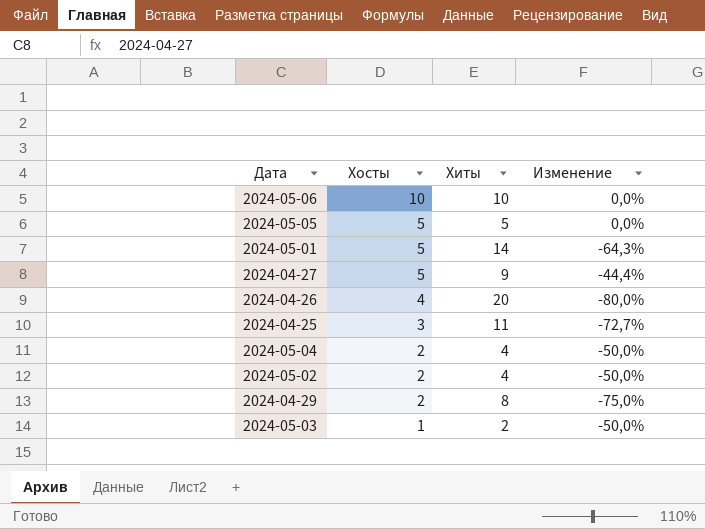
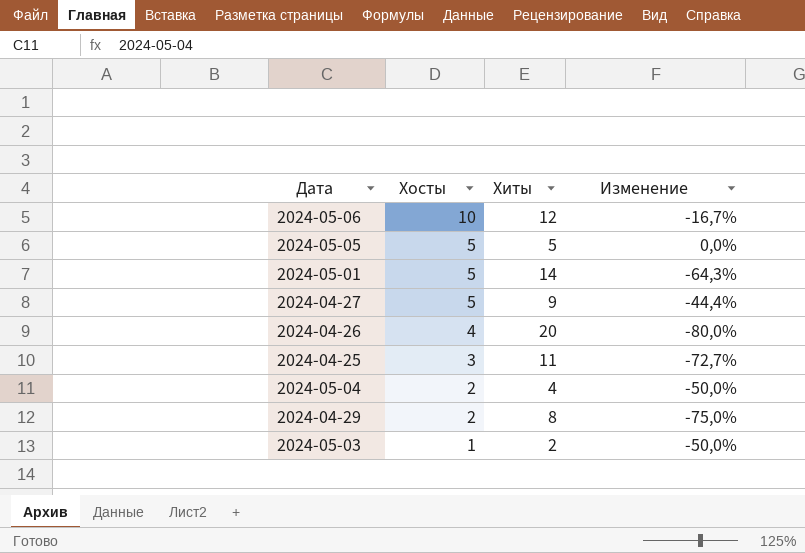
row 2024-05-02: 2 | 4 | -50,0% -> none
2024-05-06 | Хиты: 10 -> 12
2024-05-06 | Изменение: 0,0% -> -16,7%

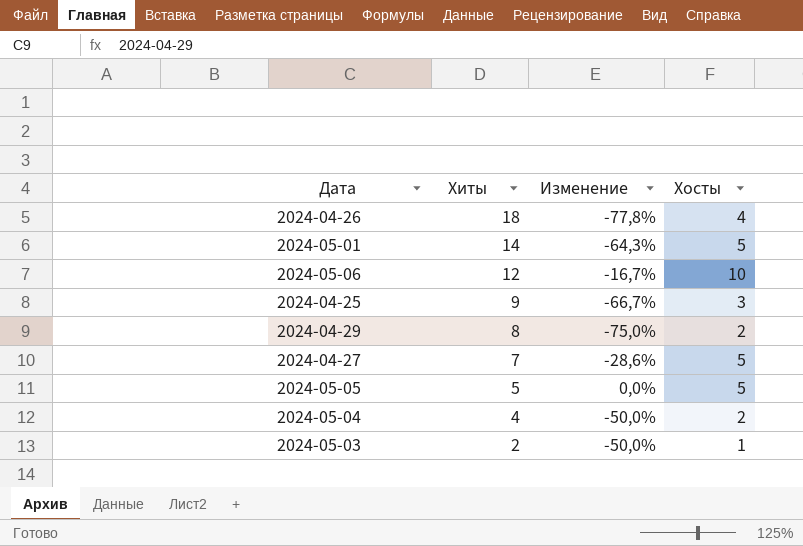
row order: Хосты descending -> Хиты descending
column Хосты | position: 2 -> 4
2024-04-26 | Хиты: 20 -> 18
2024-04-26 | Изменение: -80,0% -> -77,8%
2024-04-25 | Хиты: 11 -> 9
2024-04-25 | Изменение: -72,7% -> -66,7%
2024-04-27 | Хиты: 9 -> 7
2024-04-27 | Изменение: -44,4% -> -28,6%

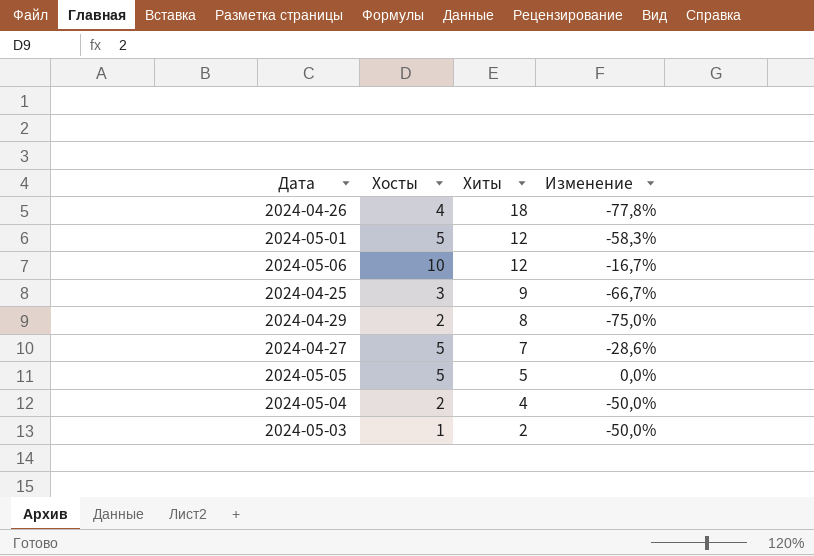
column Хосты | position: 4 -> 2
2024-05-01 | Хиты: 14 -> 12
2024-05-01 | Изменение: -64,3% -> -58,3%

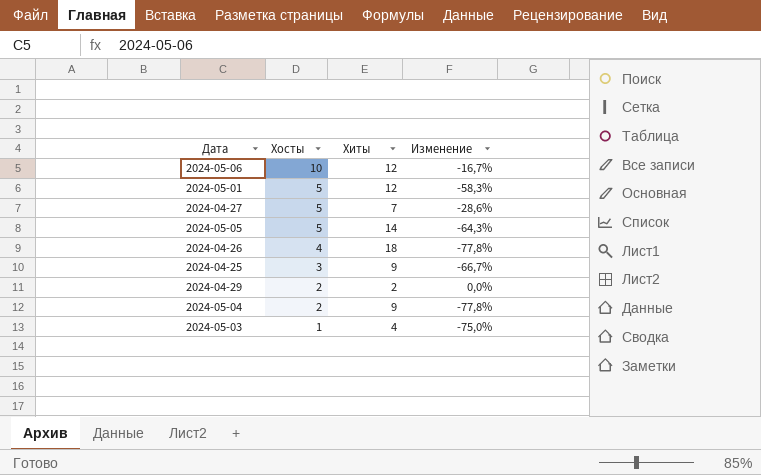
row order: Хиты descending -> Хосты descending
2024-05-05 | Хиты: 5 -> 14
2024-05-05 | Изменение: 0,0% -> -64,3%
2024-04-29 | Хиты: 8 -> 2
2024-04-29 | Изменение: -75,0% -> 0,0%
2024-05-04 | Хиты: 4 -> 9
2024-05-04 | Изменение: -50,0% -> -77,8%
2024-05-03 | Хиты: 2 -> 4
2024-05-03 | Изменение: -50,0% -> -75,0%

